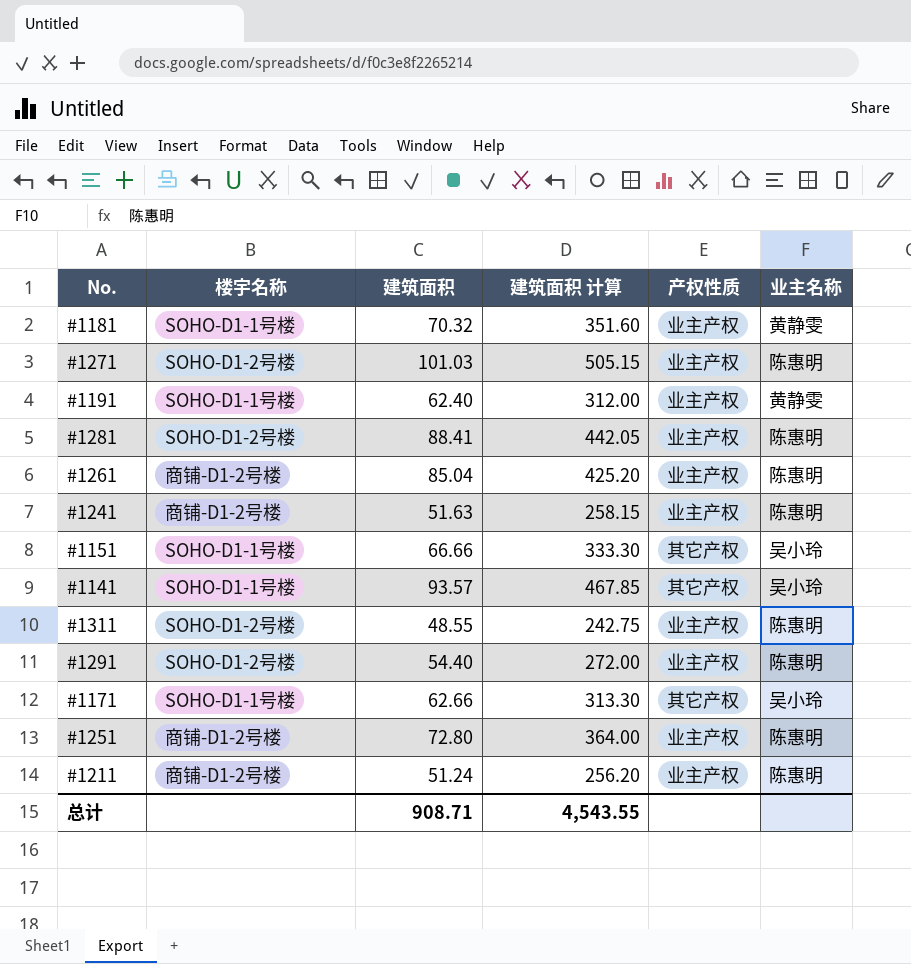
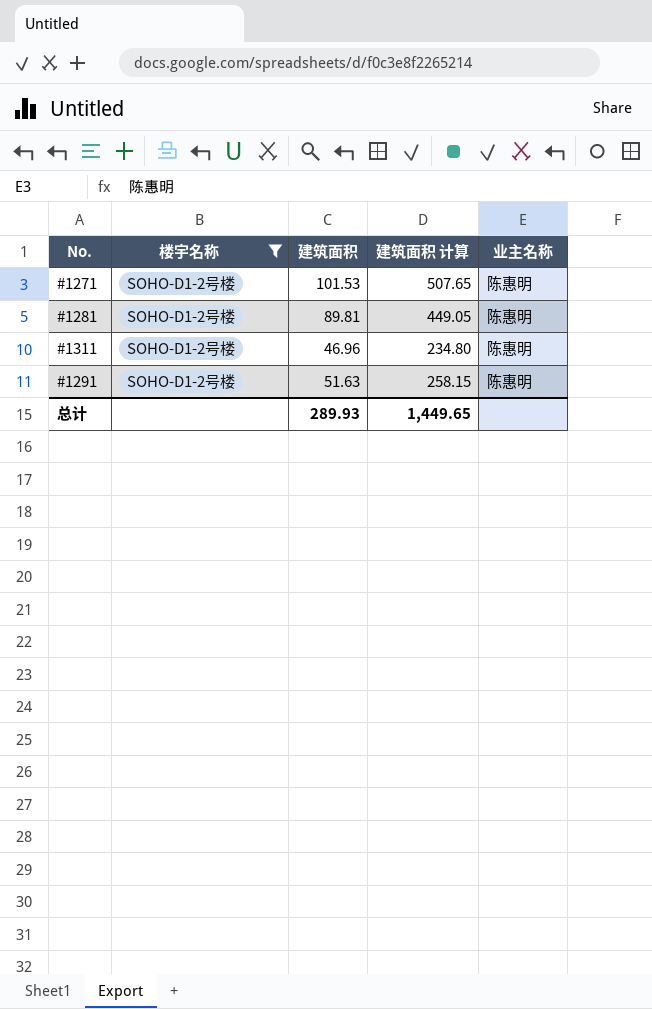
filter: none -> 楼宇名称 = SOHO-D1-2号楼
column 产权性质 | position: 5 -> none
#1271 | 建筑面积: 101.03 -> 101.53
#1271 | 建筑面积 计算: 505.15 -> 507.65
#1281 | 建筑面积: 88.41 -> 89.81
#1281 | 建筑面积 计算: 442.05 -> 449.05
#1311 | 建筑面积: 48.55 -> 46.96
#1311 | 建筑面积 计算: 242.75 -> 234.80
#1291 | 建筑面积: 54.40 -> 51.63
#1291 | 建筑面积 计算: 272.00 -> 258.15
总计 | 建筑面积: 908.71 -> 289.93
总计 | 建筑面积 计算: 4,543.55 -> 1,449.65

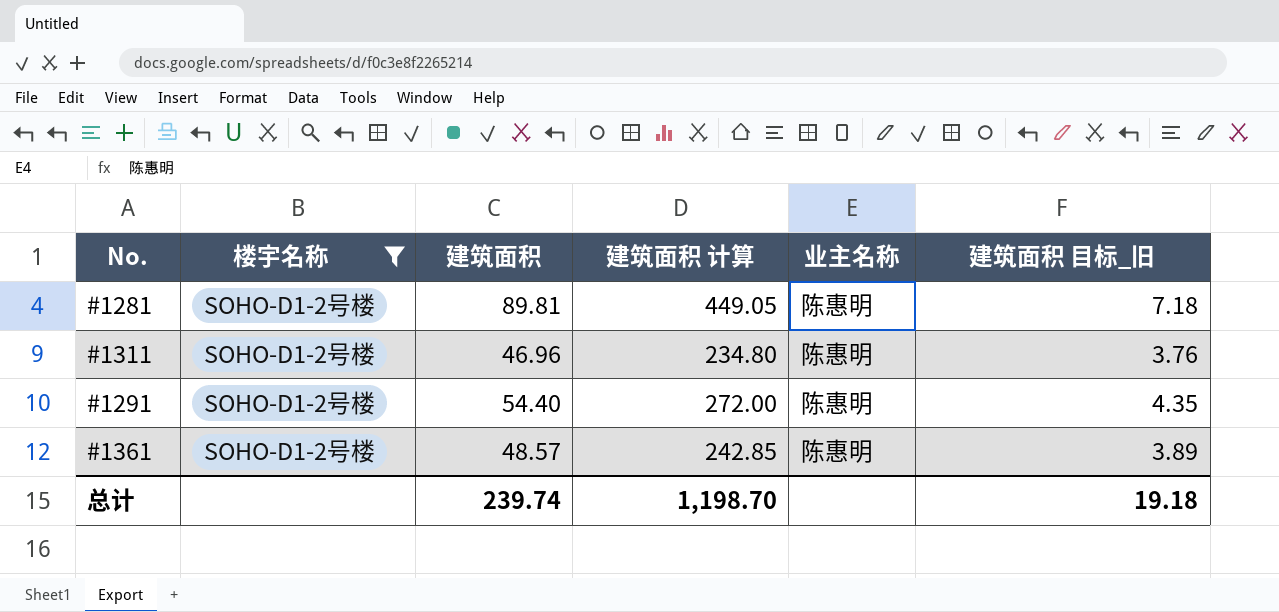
column 建筑面积 目标_旧 | formula: none -> [建筑面积] * 0.08
row #1271: SOHO-D1-2号楼 | 101.53 | 507.65 | 陈惠明 -> none
#1291 | 建筑面积: 51.63 -> 54.40
#1291 | 建筑面积 计算: 258.15 -> 272.00
row #1361: none -> SOHO-D1-2号楼 | 48.57 | 242.85 | 陈惠明 | 3.89
总计 | 建筑面积: 289.93 -> 239.74
总计 | 建筑面积 计算: 1,449.65 -> 1,198.70

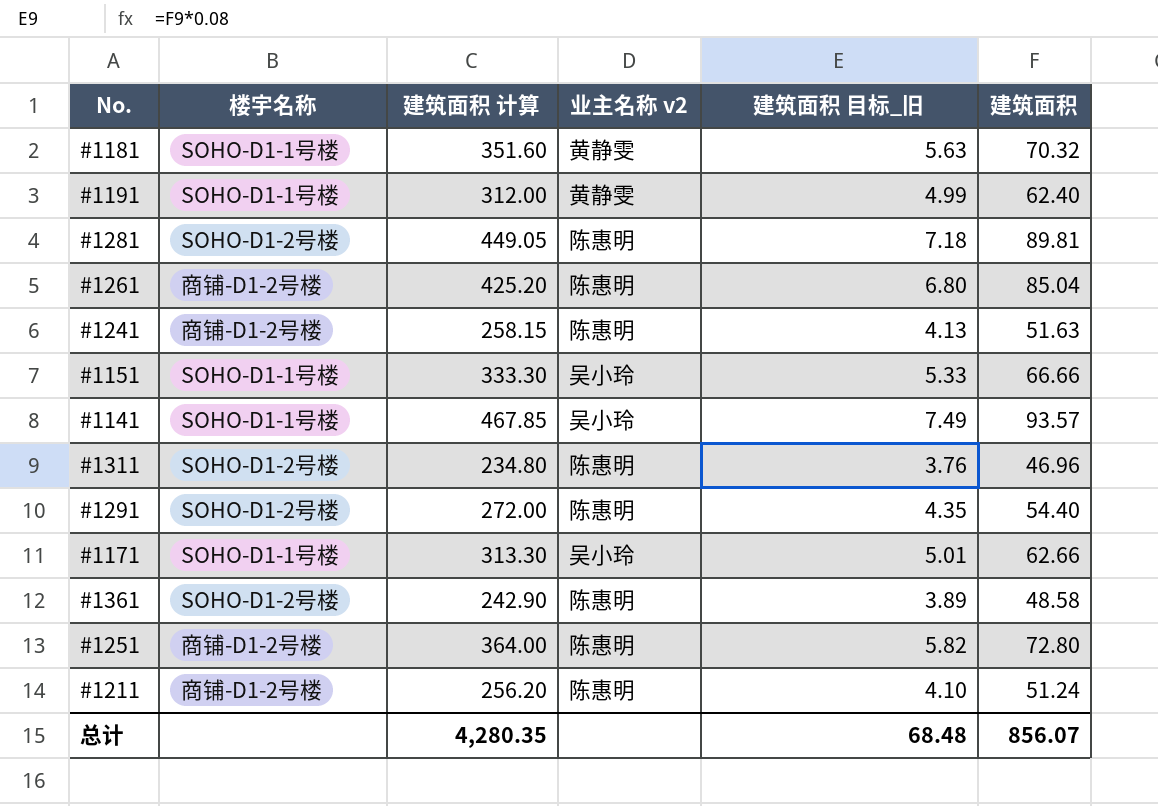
filter: 楼宇名称 = SOHO-D1-2号楼 -> none
column name: 业主名称 -> 业主名称 v2
column 建筑面积 | position: 3 -> 6
#1361 | 建筑面积 计算: 242.85 -> 242.90
#1361 | 建筑面积: 48.57 -> 48.58
总计 | 建筑面积 计算: 1,198.70 -> 4,280.35
总计 | 建筑面积 目标_旧: 19.18 -> 68.48
总计 | 建筑面积: 239.74 -> 856.07

